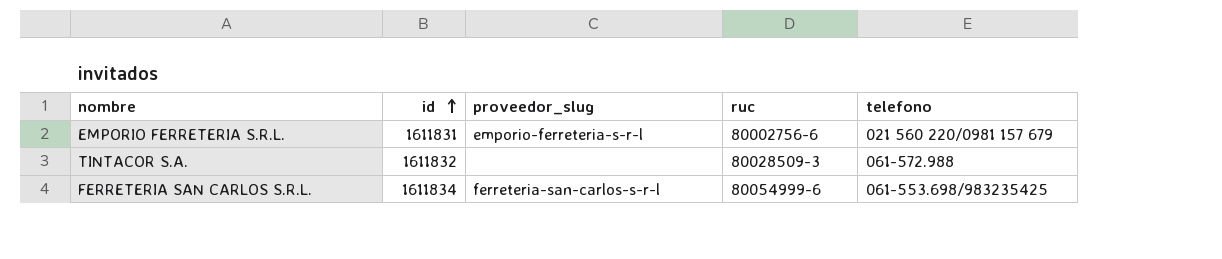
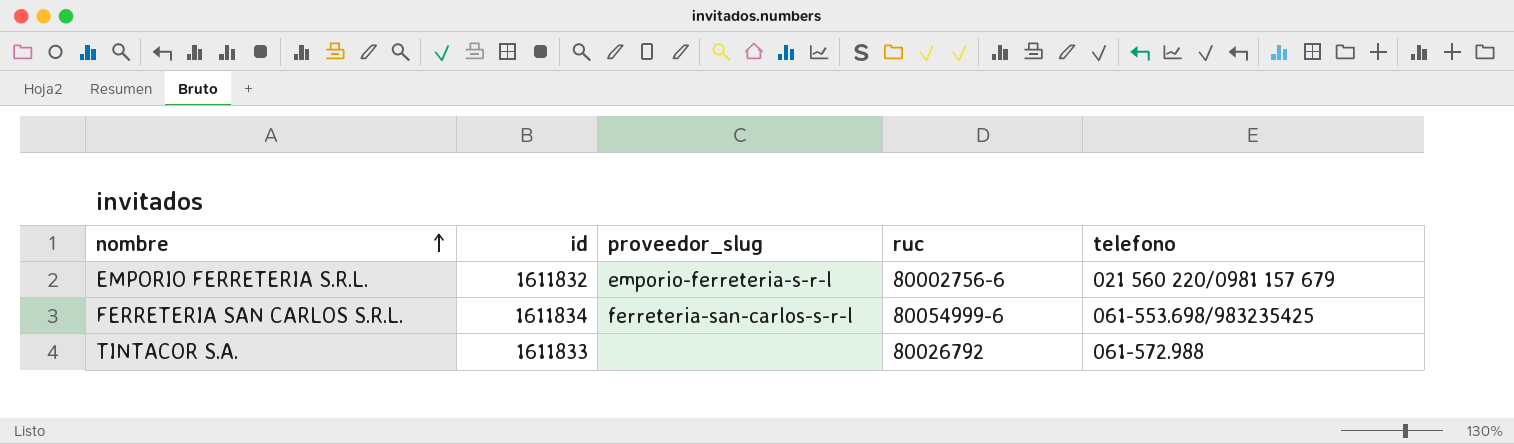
row order: id ascending -> nombre ascending
EMPORIO FERRETERIA S.R.L. | id: 1611831 -> 1611832
TINTACOR S.A. | id: 1611832 -> 1611833
TINTACOR S.A. | ruc: 80028509-3 -> 80026792

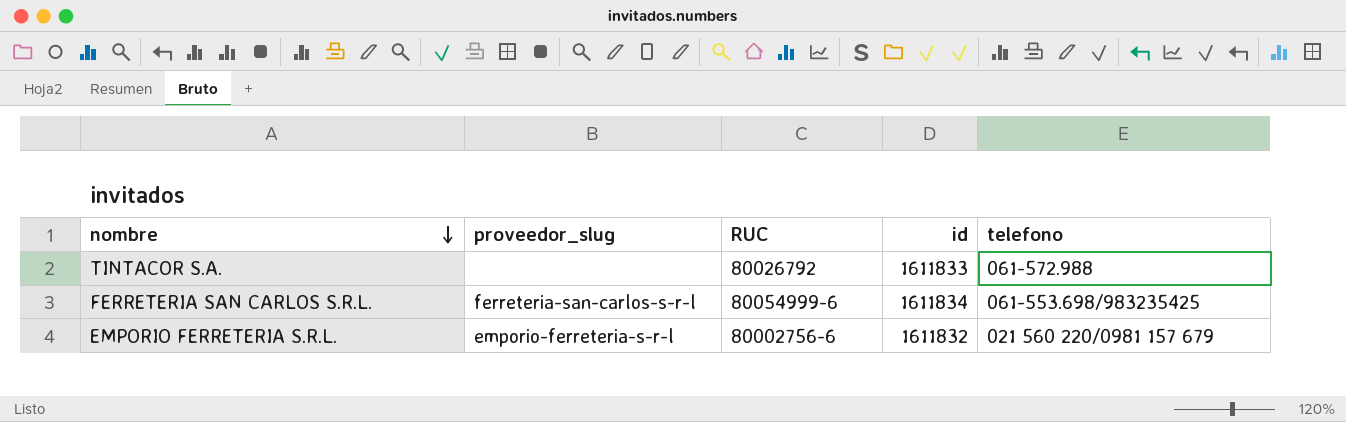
row order: nombre ascending -> nombre descending
column name: ruc -> RUC
column id | position: 2 -> 4

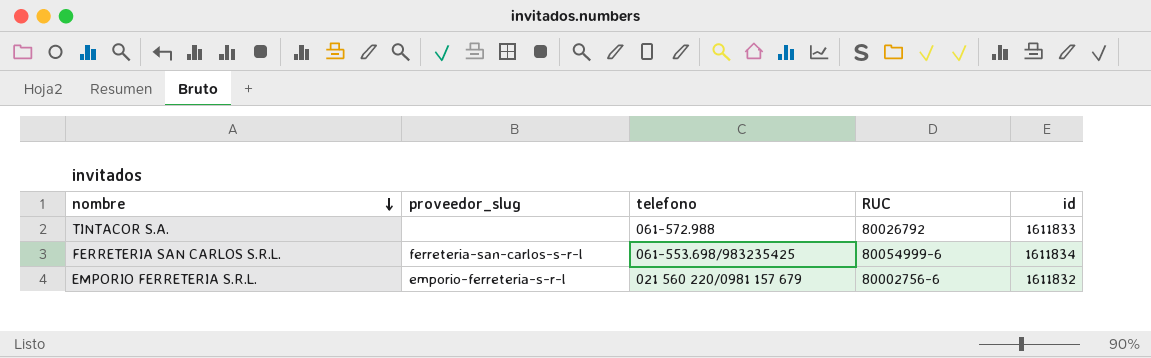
column telefono | position: 5 -> 3

